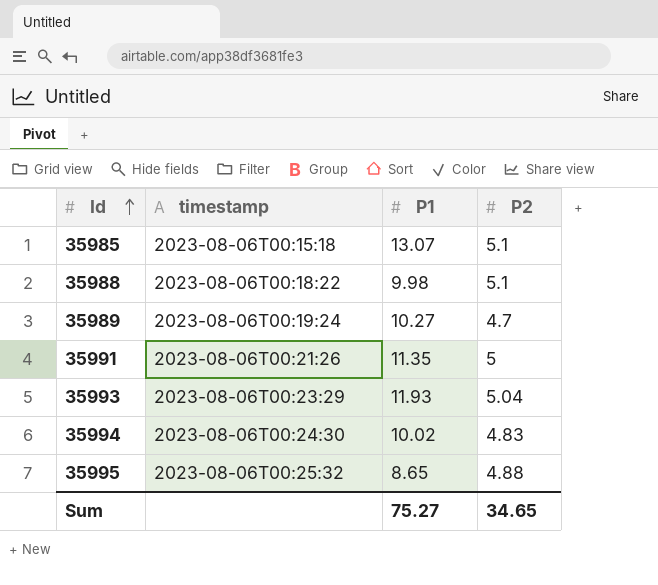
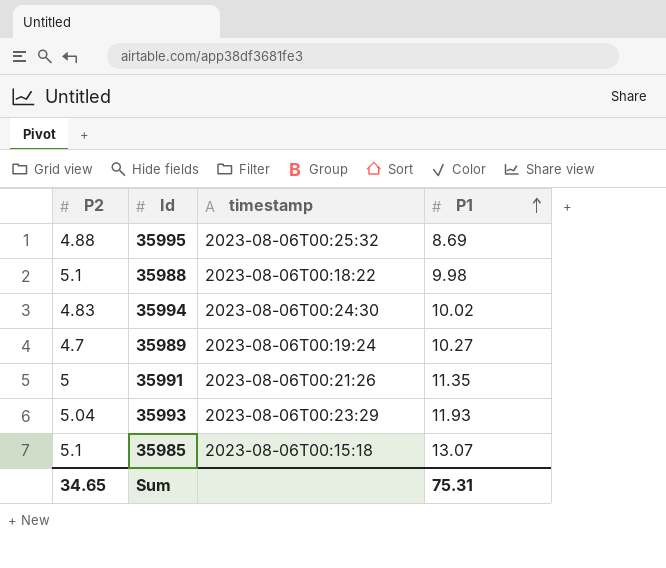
row order: Id ascending -> P1 ascending
column P2 | position: 4 -> 1
35995 | P1: 8.65 -> 8.69
Sum | P1: 75.27 -> 75.31

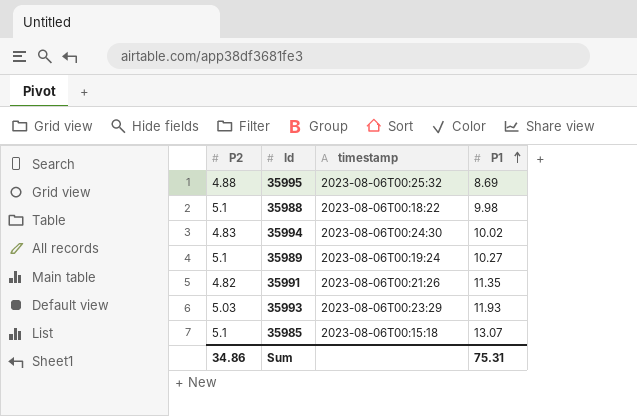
35989 | P2: 4.7 -> 5.1
35991 | P2: 5 -> 4.82
35993 | P2: 5.04 -> 5.03
Sum | P2: 34.65 -> 34.86

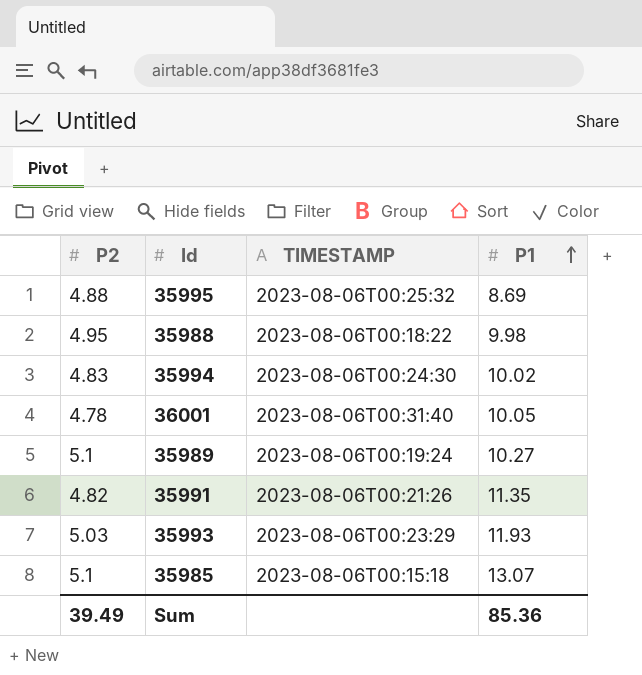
column name: timestamp -> TIMESTAMP
35988 | P2: 5.1 -> 4.95
row 36001: none -> 4.78 | 2023-08-06T00:31:40 | 10.05
Sum | P2: 34.86 -> 39.49
Sum | P1: 75.31 -> 85.36

